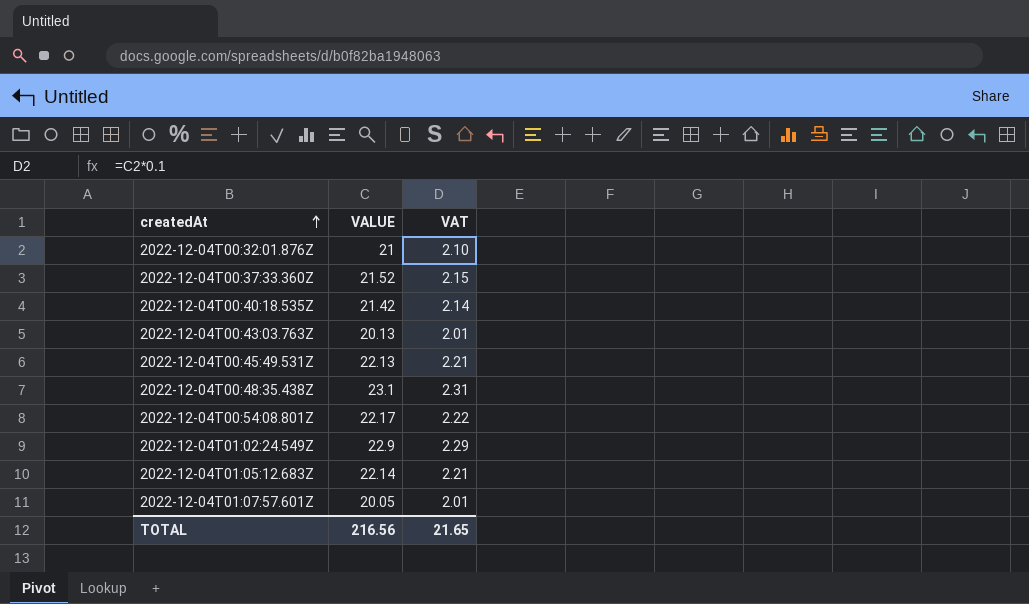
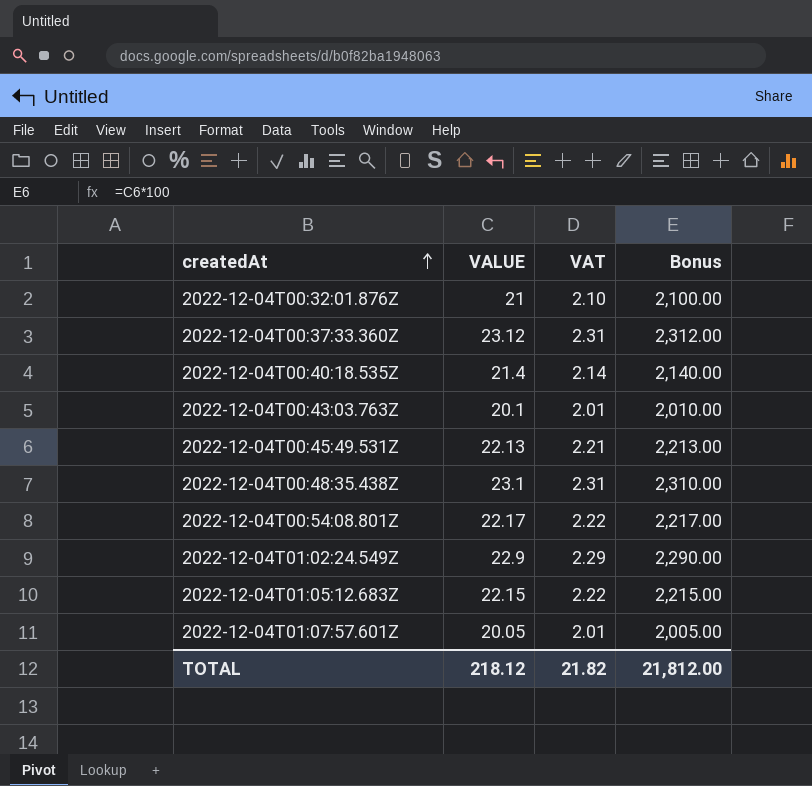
column Bonus | formula: none -> [VALUE] * 100
2022-12-04T00:37:33.360Z | VALUE: 21.52 -> 23.12
2022-12-04T00:37:33.360Z | VAT: 2.15 -> 2.31
2022-12-04T00:40:18.535Z | VALUE: 21.42 -> 21.4
2022-12-04T00:43:03.763Z | VALUE: 20.13 -> 20.1
2022-12-04T01:05:12.683Z | VALUE: 22.14 -> 22.15
2022-12-04T01:05:12.683Z | VAT: 2.21 -> 2.22
TOTAL | VALUE: 216.56 -> 218.12
TOTAL | VAT: 21.65 -> 21.82

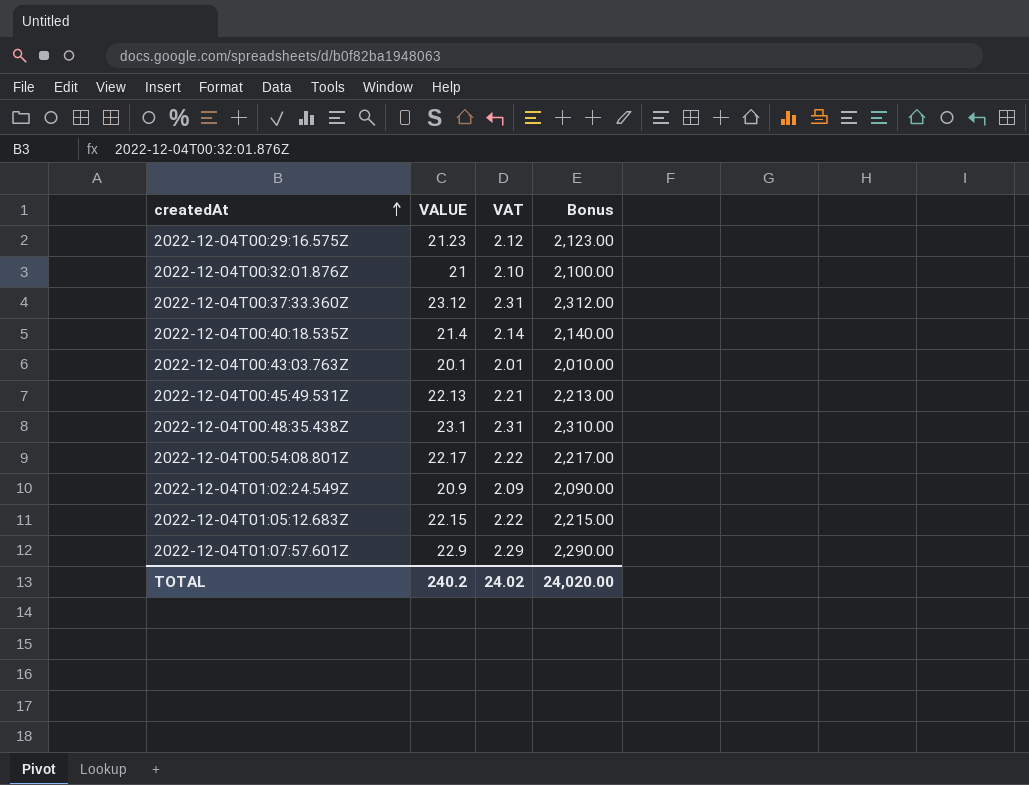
row 2022-12-04T00:29:16.575Z: none -> 21.23 | 2.12 | 2,123.00
2022-12-04T01:02:24.549Z | VALUE: 22.9 -> 20.9
2022-12-04T01:02:24.549Z | VAT: 2.29 -> 2.09
2022-12-04T01:02:24.549Z | Bonus: 2,290.00 -> 2,090.00
2022-12-04T01:07:57.601Z | VALUE: 20.05 -> 22.9
2022-12-04T01:07:57.601Z | VAT: 2.01 -> 2.29
2022-12-04T01:07:57.601Z | Bonus: 2,005.00 -> 2,290.00
TOTAL | VALUE: 218.12 -> 240.2
TOTAL | VAT: 21.82 -> 24.02
TOTAL | Bonus: 21,812.00 -> 24,020.00

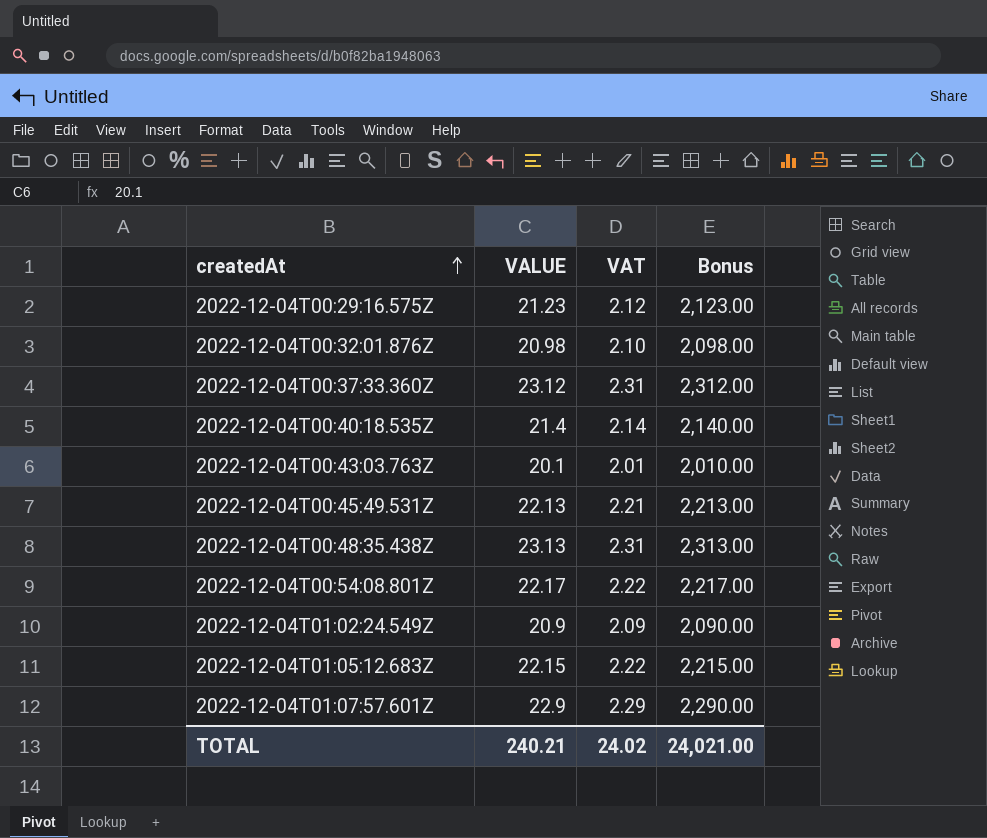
2022-12-04T00:32:01.876Z | VALUE: 21 -> 20.98
2022-12-04T00:32:01.876Z | Bonus: 2,100.00 -> 2,098.00
2022-12-04T00:48:35.438Z | VALUE: 23.1 -> 23.13
2022-12-04T00:48:35.438Z | Bonus: 2,310.00 -> 2,313.00
TOTAL | VALUE: 240.2 -> 240.21
TOTAL | Bonus: 24,020.00 -> 24,021.00

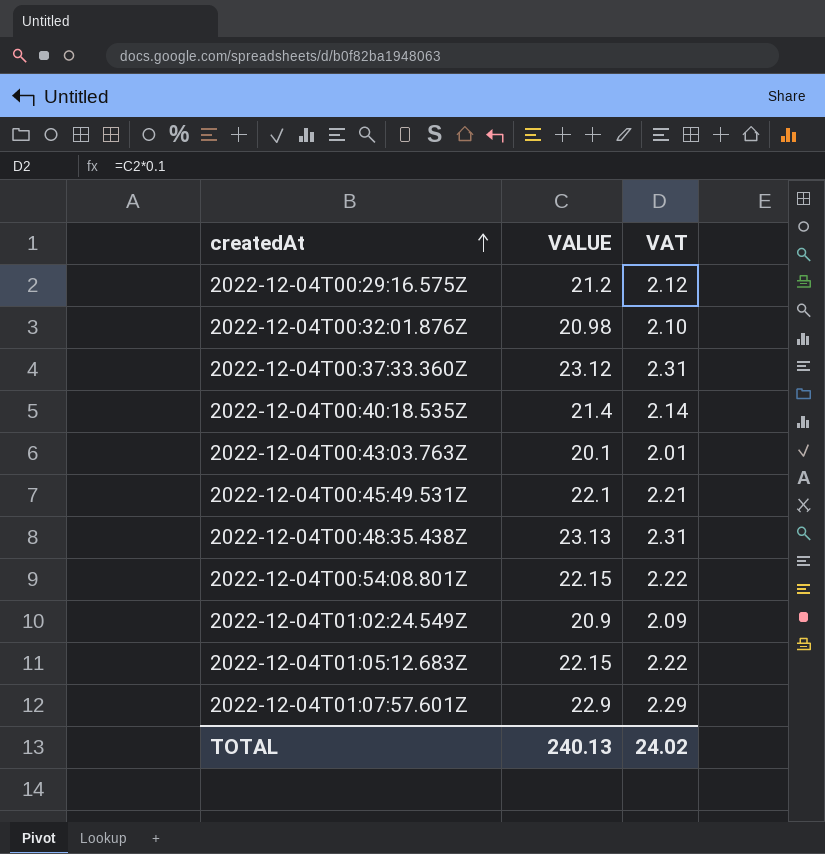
column Bonus | formula: [VALUE] * 100 -> none
2022-12-04T00:29:16.575Z | VALUE: 21.23 -> 21.2
2022-12-04T00:45:49.531Z | VALUE: 22.13 -> 22.1
2022-12-04T00:54:08.801Z | VALUE: 22.17 -> 22.15
TOTAL | VALUE: 240.21 -> 240.13

